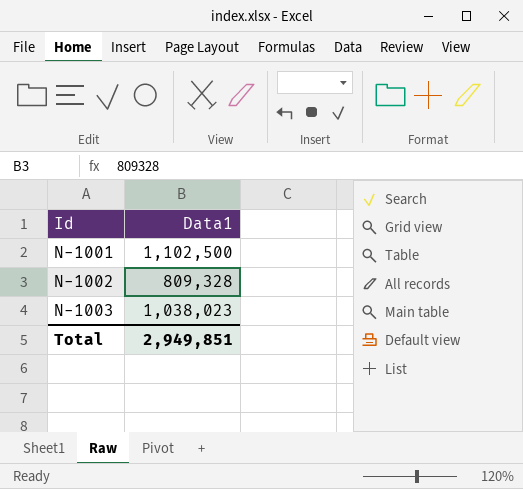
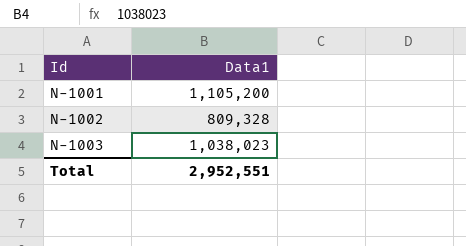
N-1001 | Data1: 1,102,500 -> 1,105,200
Total | Data1: 2,949,851 -> 2,952,551

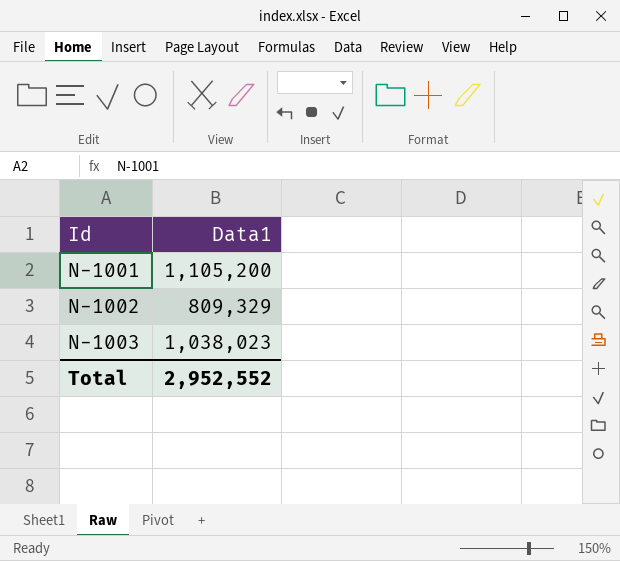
N-1002 | Data1: 809,328 -> 809,329
Total | Data1: 2,952,551 -> 2,952,552

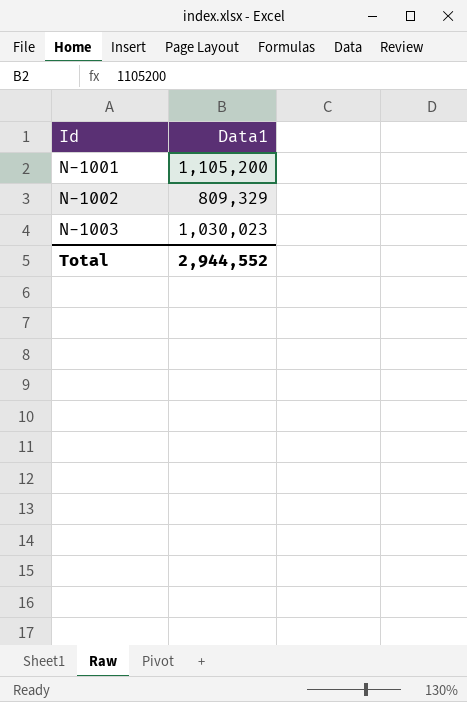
N-1003 | Data1: 1,038,023 -> 1,030,023
Total | Data1: 2,952,552 -> 2,944,552

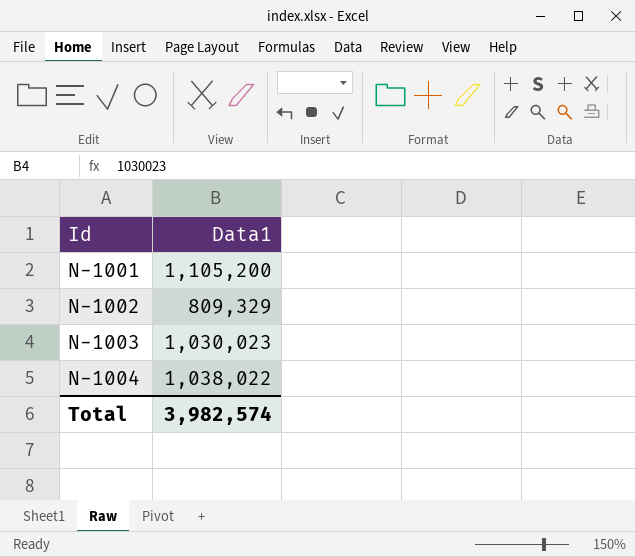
row N-1004: none -> 1,038,022
Total | Data1: 2,944,552 -> 3,982,574

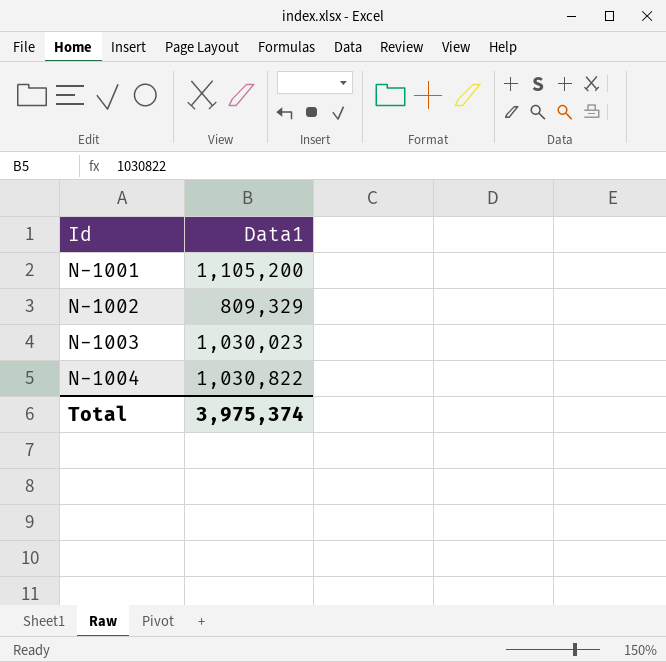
N-1004 | Data1: 1,038,022 -> 1,030,822
Total | Data1: 3,982,574 -> 3,975,374

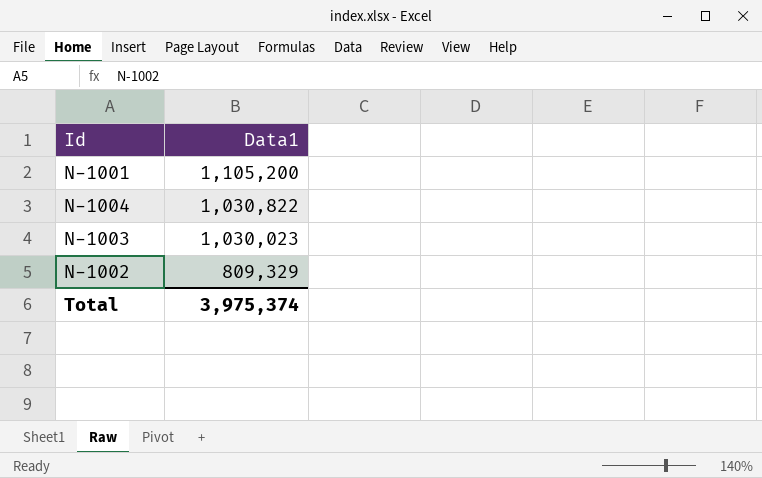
row order: Id ascending -> Data1 descending

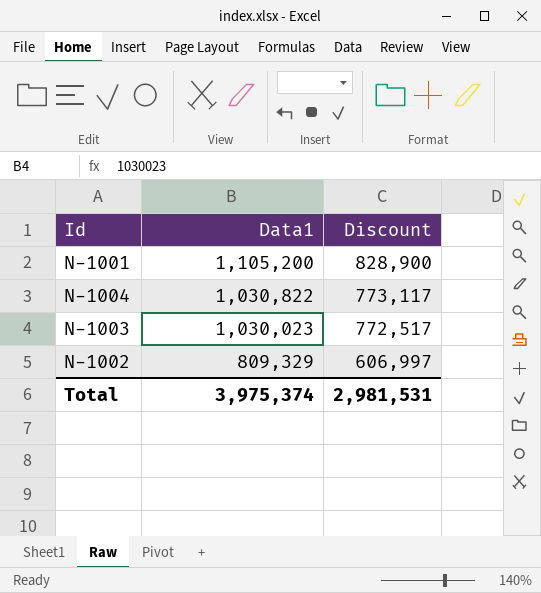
column Discount | formula: none -> [Data1] * 0.75

